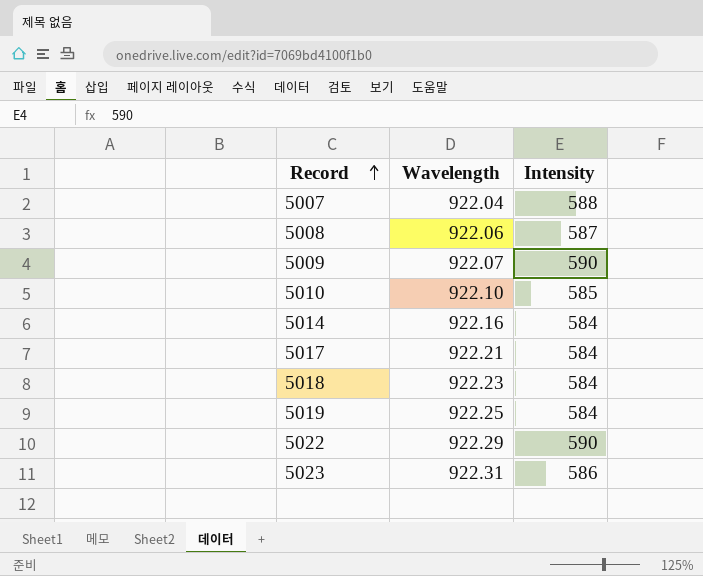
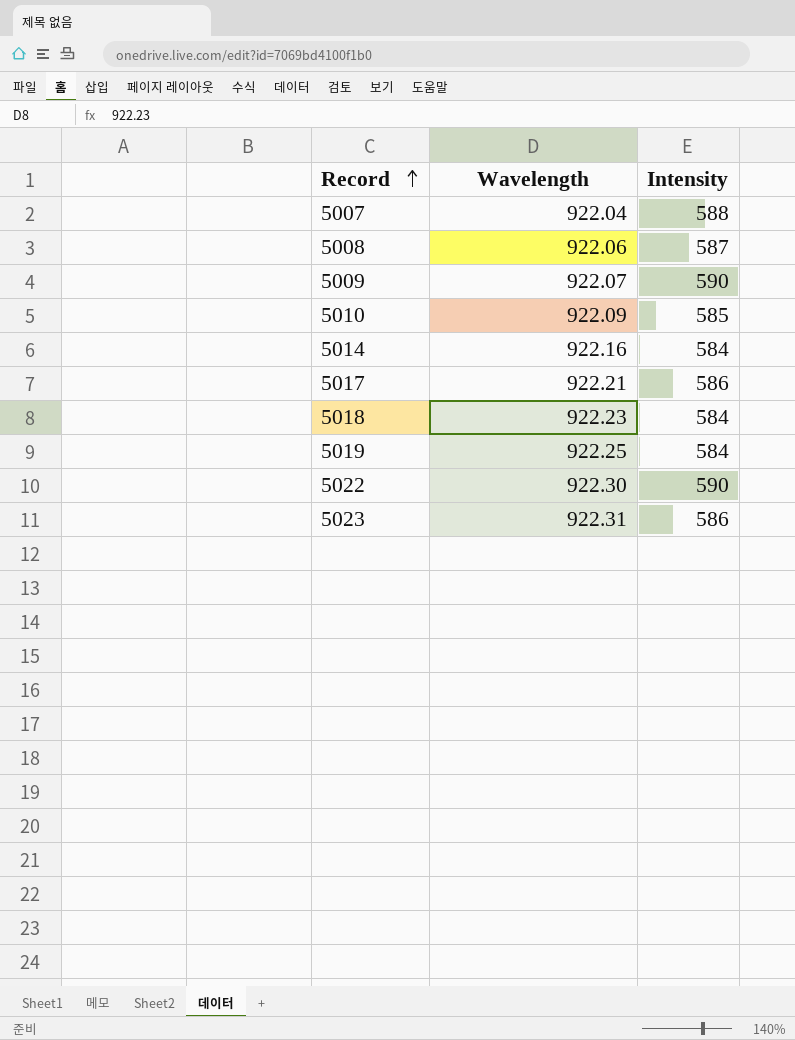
5010 | Wavelength: 922.10 -> 922.09
5017 | Intensity: 584 -> 586
5022 | Wavelength: 922.29 -> 922.30

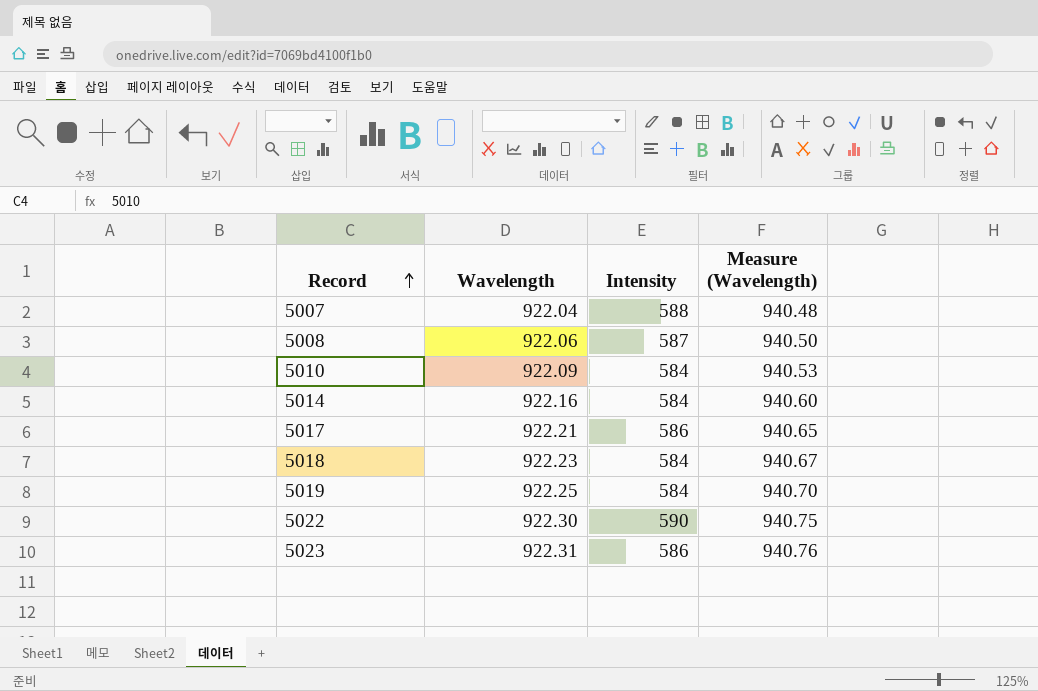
column Measure (Wavelength) | formula: none -> [Wavelength] * 1.02
row 5009: 922.07 | 590 -> none
5010 | Intensity: 585 -> 584

